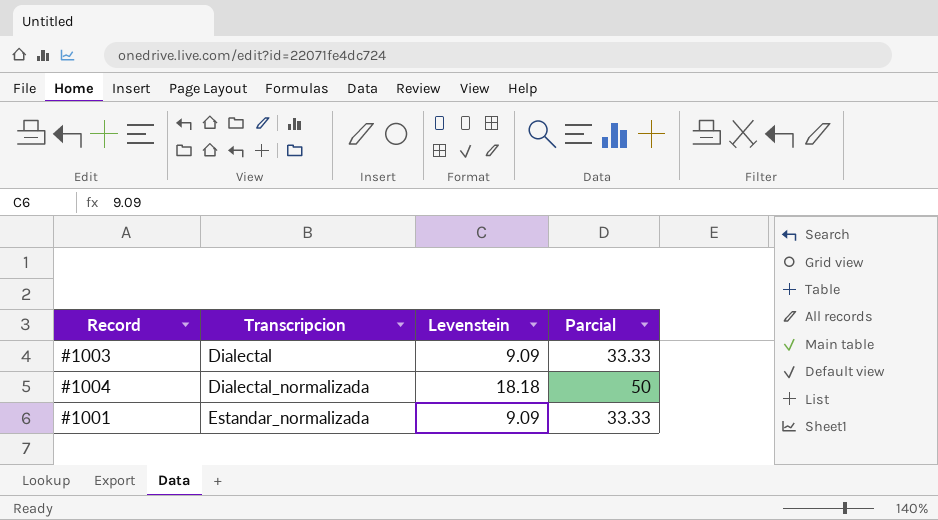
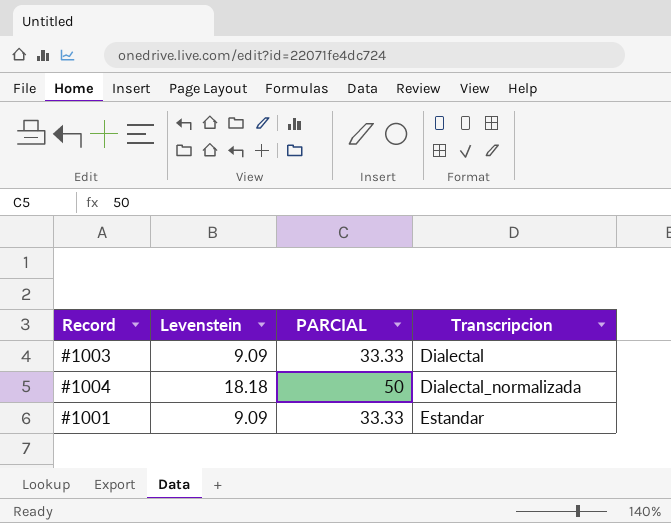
column name: Parcial -> PARCIAL
column Transcripcion | position: 2 -> 4
#1001 | Transcripcion: Estandar_normalizada -> Estandar

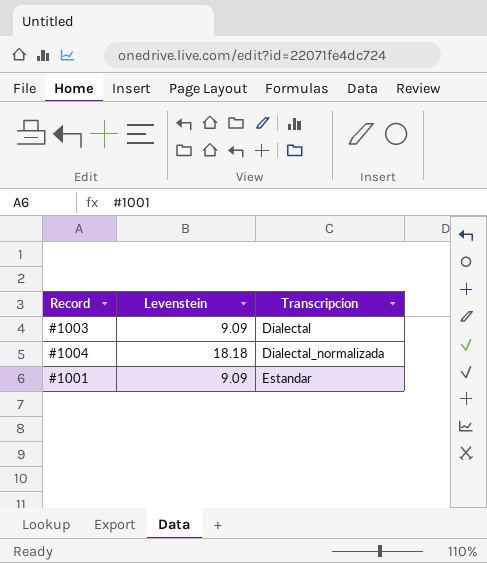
column PARCIAL | position: 3 -> none

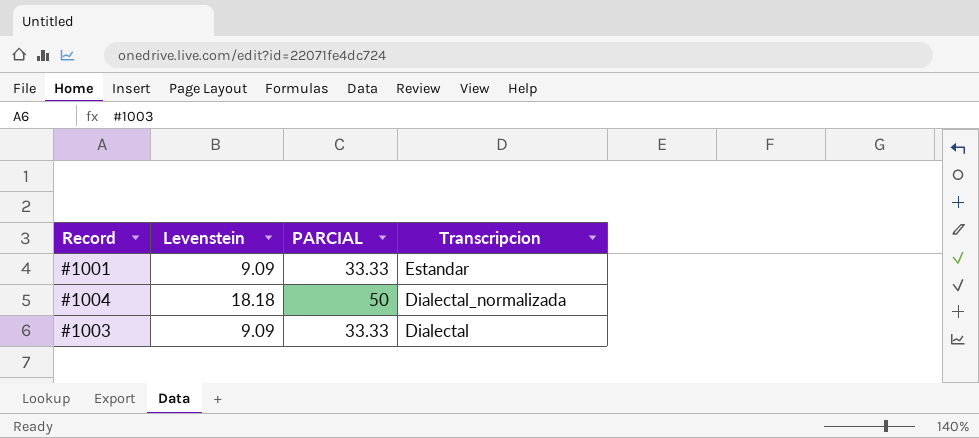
row order: Transcripcion ascending -> Transcripcion descending
column PARCIAL | position: none -> 3

